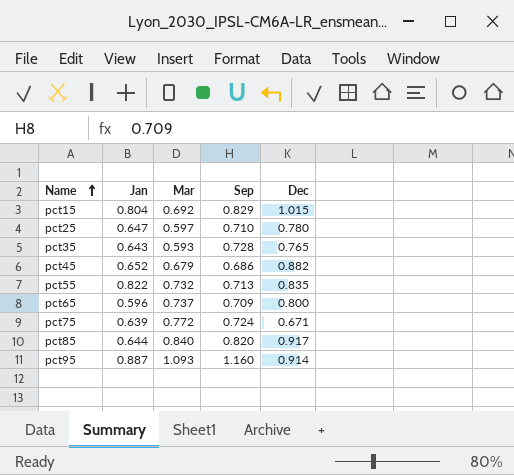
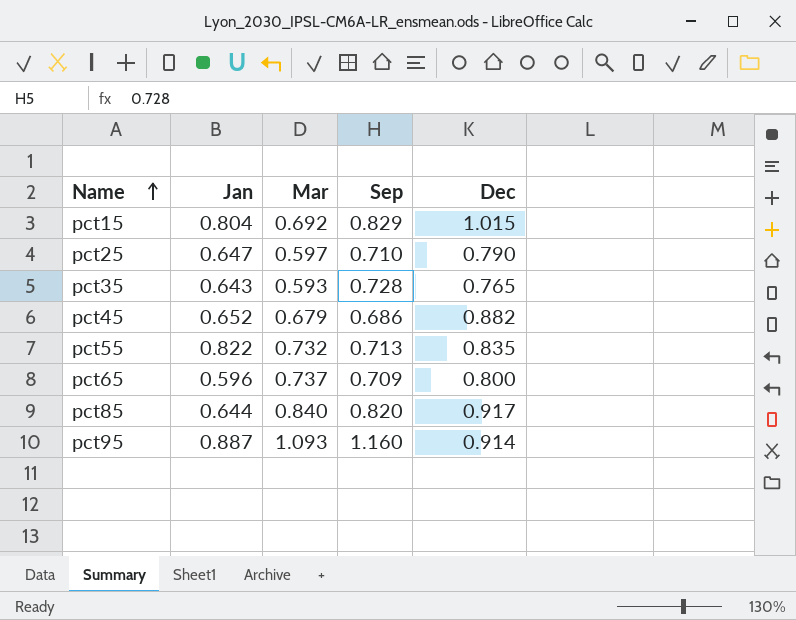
row pct75: 0.639 | 0.772 | 0.724 | 0.671 -> none
pct25 | Dec: 0.780 -> 0.790

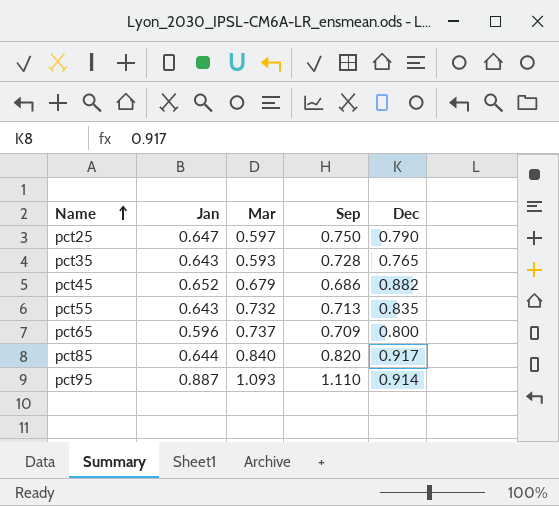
row pct15: 0.804 | 0.692 | 0.829 | 1.015 -> none
pct25 | Sep: 0.710 -> 0.750
pct55 | Jan: 0.822 -> 0.643
pct95 | Sep: 1.160 -> 1.110

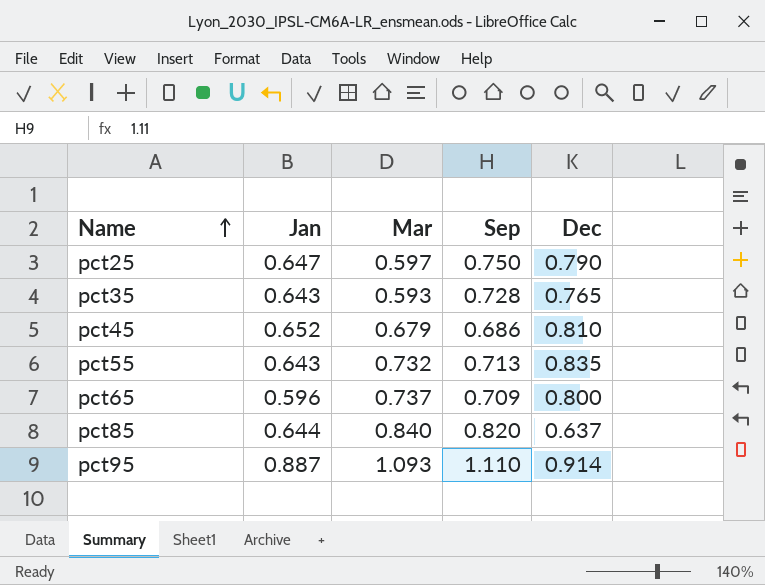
pct45 | Dec: 0.882 -> 0.810
pct85 | Dec: 0.917 -> 0.637

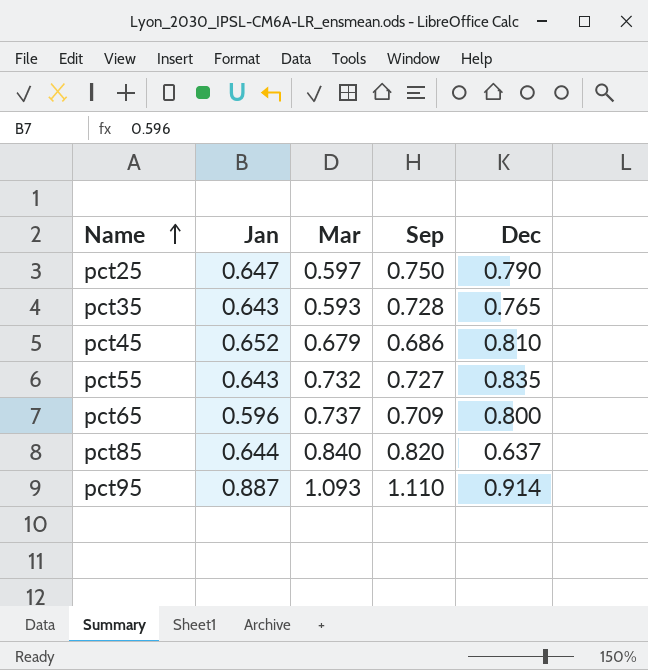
pct55 | Sep: 0.713 -> 0.727

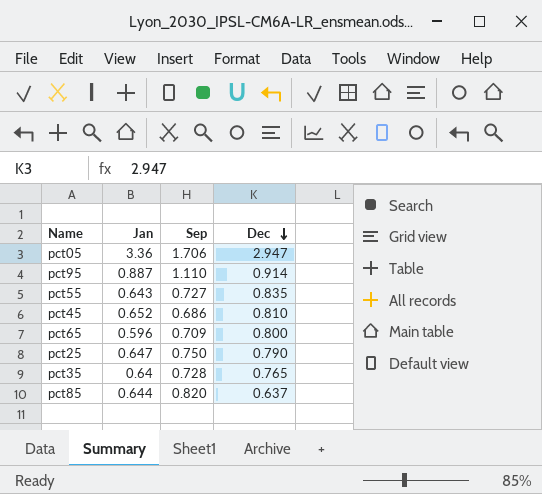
row order: Name ascending -> Dec descending
column Mar | position: 3 -> none
row pct05: none -> 3.36 | 1.706 | 2.947
pct35 | Jan: 0.643 -> 0.64

